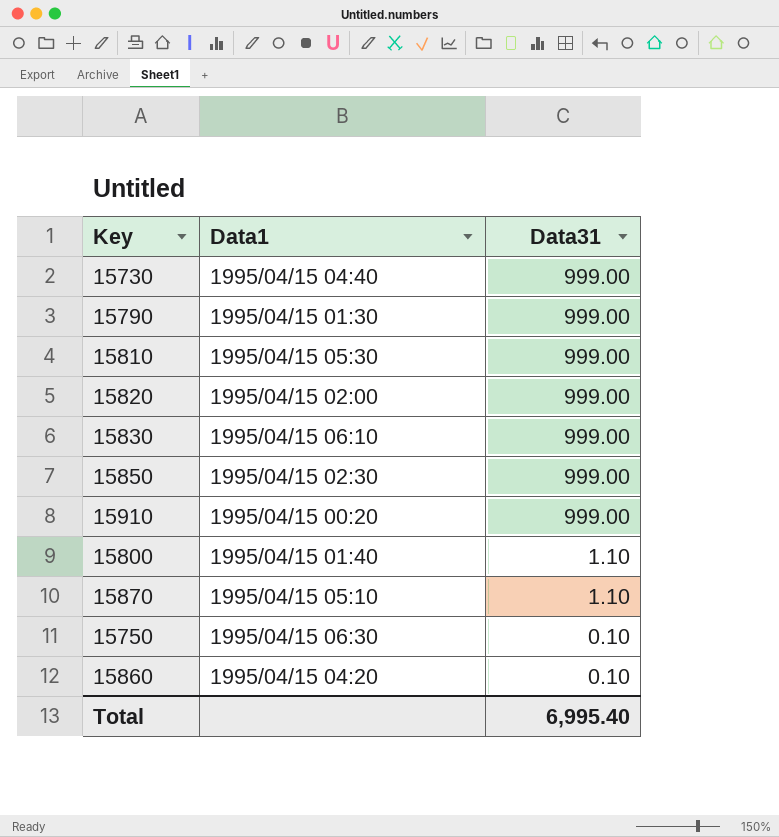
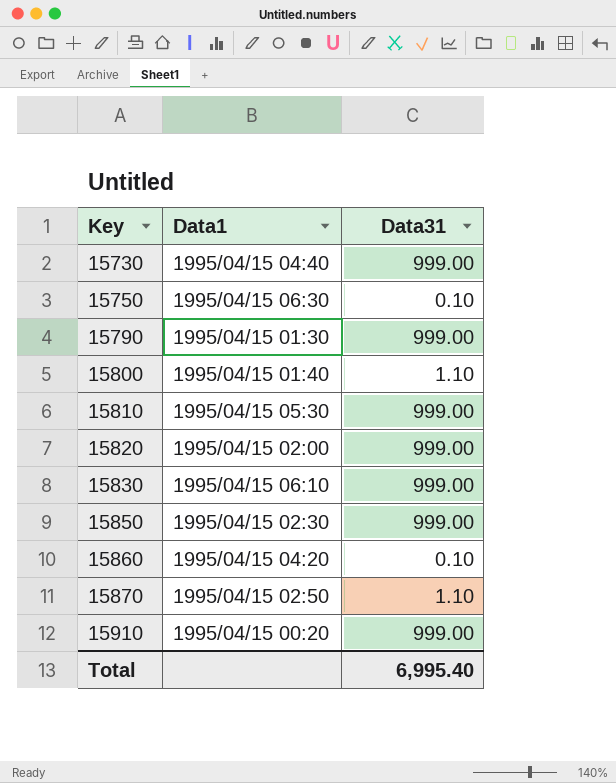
row order: Data31 descending -> Key ascending
15870 | Data1: 1995/04/15 05:10 -> 1995/04/15 02:50

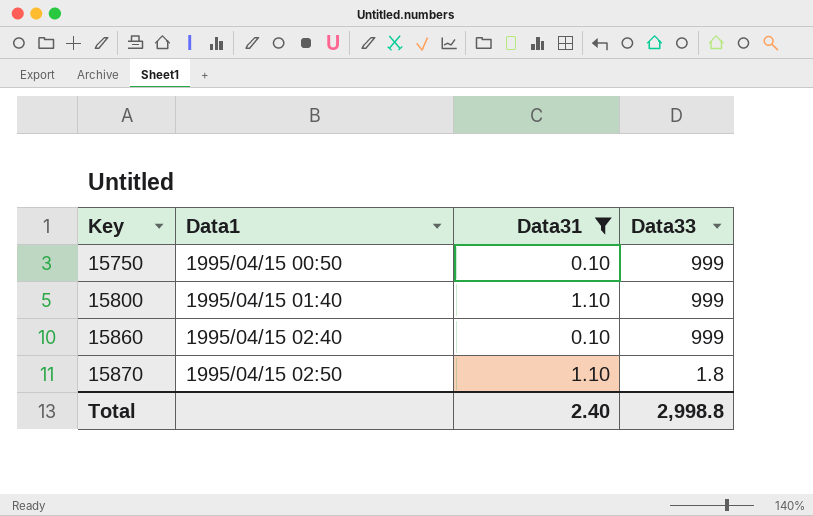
filter: none -> Data31 != 999.00
column Data33 | position: none -> 4
15750 | Data1: 1995/04/15 06:30 -> 1995/04/15 00:50
15860 | Data1: 1995/04/15 04:20 -> 1995/04/15 02:40
Total | Data31: 6,995.40 -> 2.40

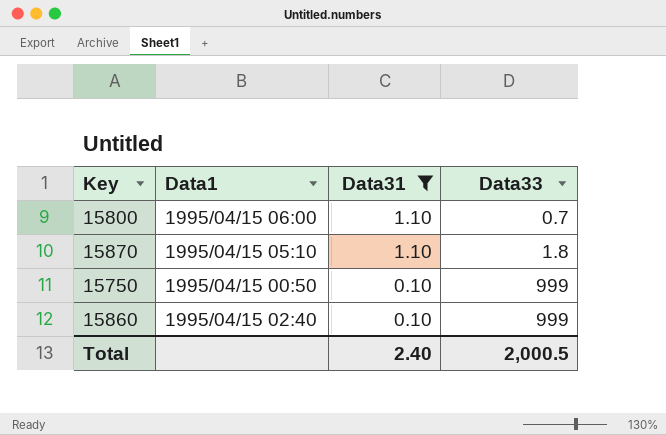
row order: Key ascending -> Data31 descending
15800 | Data1: 1995/04/15 01:40 -> 1995/04/15 06:00
15800 | Data33: 999 -> 0.7
15870 | Data1: 1995/04/15 02:50 -> 1995/04/15 05:10
Total | Data33: 2,998.8 -> 2,000.5

